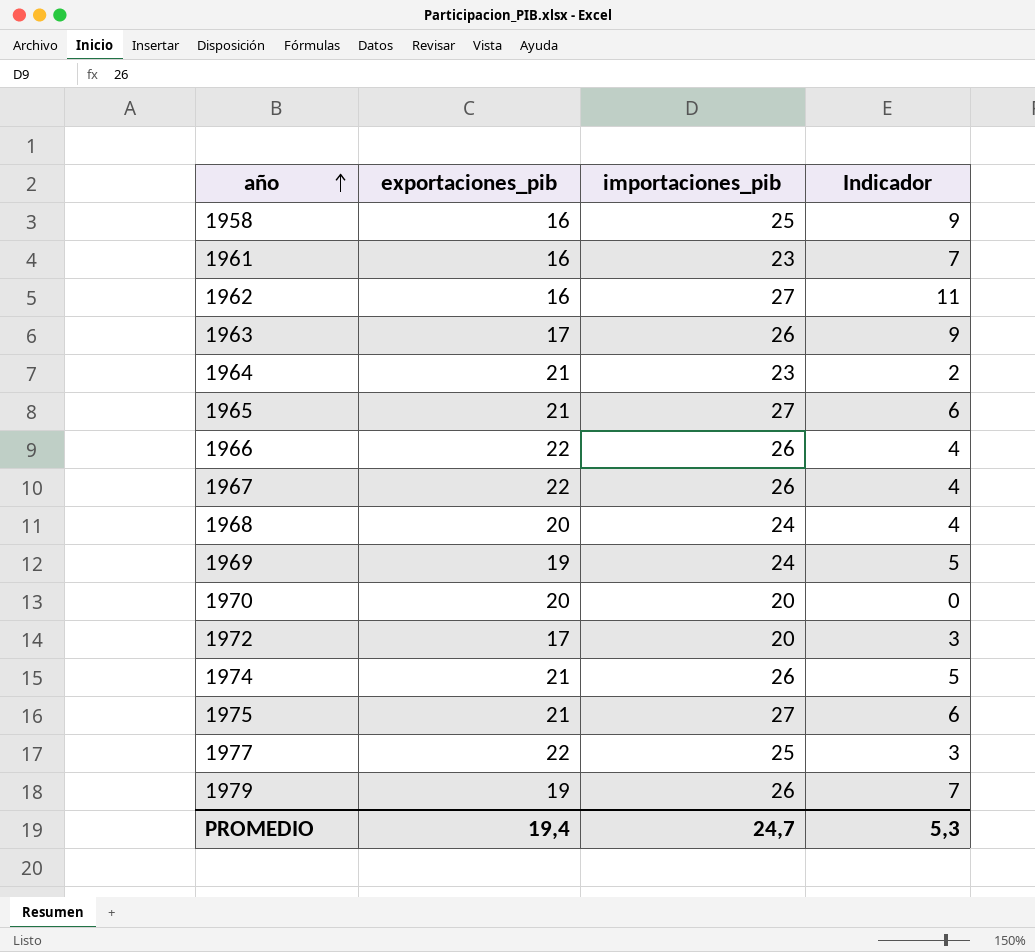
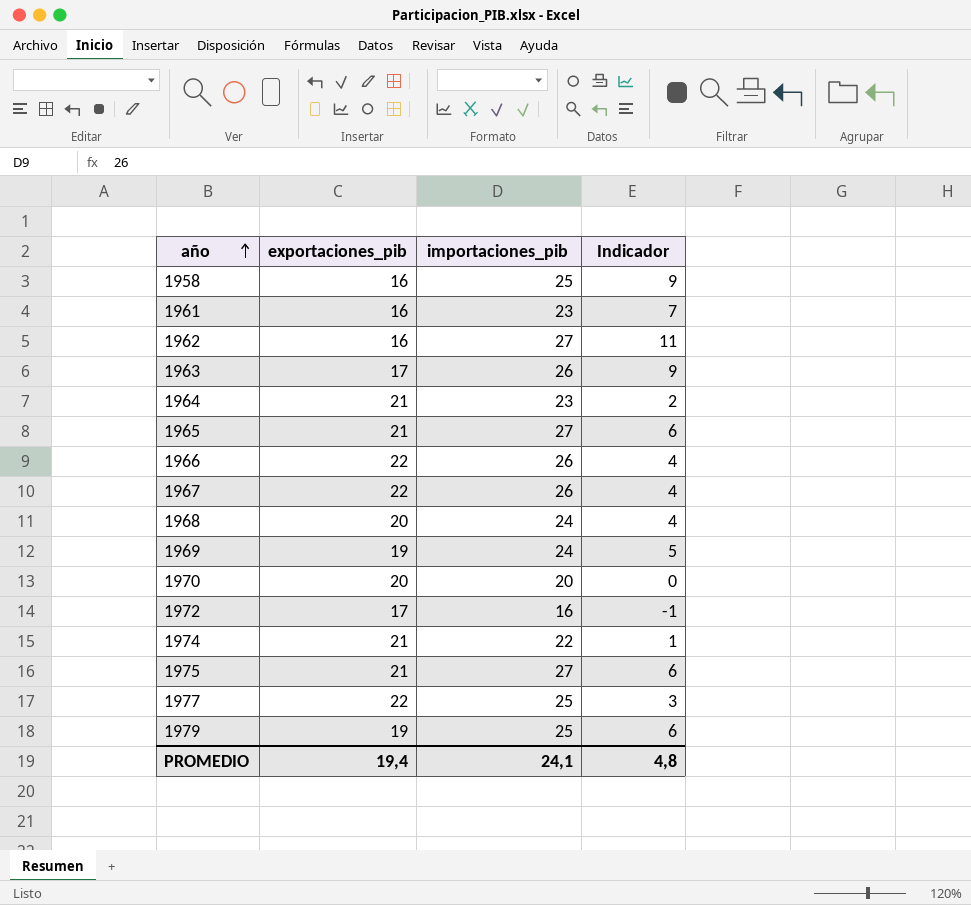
1972 | importaciones_pib: 20 -> 16
1972 | Indicador: 3 -> -1
1974 | importaciones_pib: 26 -> 22
1974 | Indicador: 5 -> 1
1979 | importaciones_pib: 26 -> 25
1979 | Indicador: 7 -> 6
PROMEDIO | importaciones_pib: 24,7 -> 24,1
PROMEDIO | Indicador: 5,3 -> 4,8

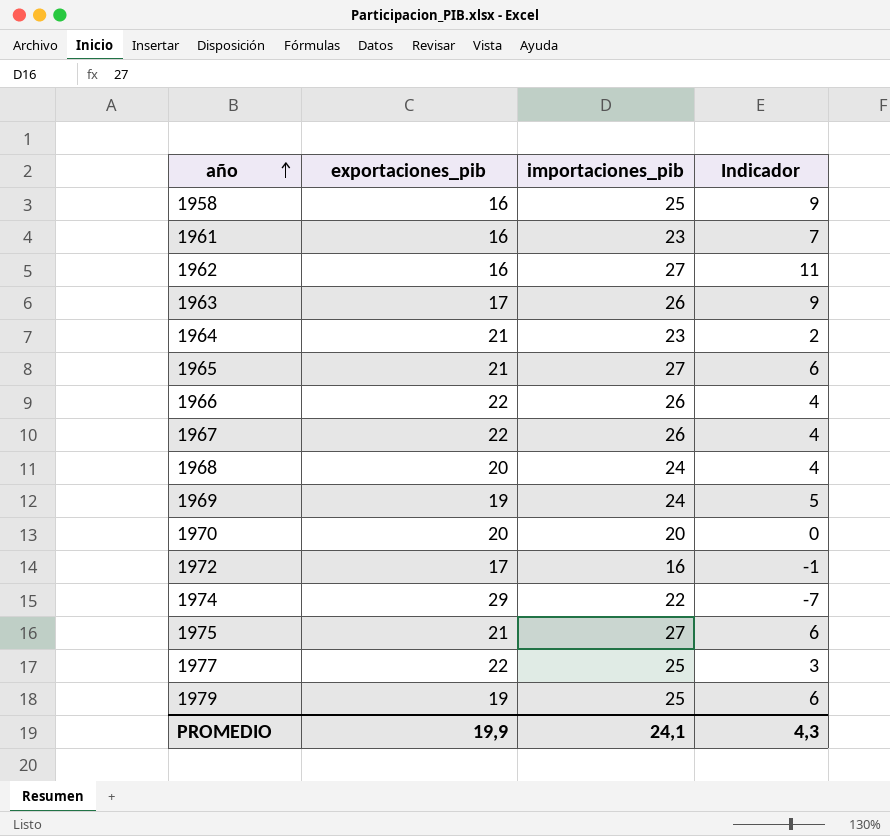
1974 | exportaciones_pib: 21 -> 29
1974 | Indicador: 1 -> -7
PROMEDIO | exportaciones_pib: 19,4 -> 19,9
PROMEDIO | Indicador: 4,8 -> 4,3

